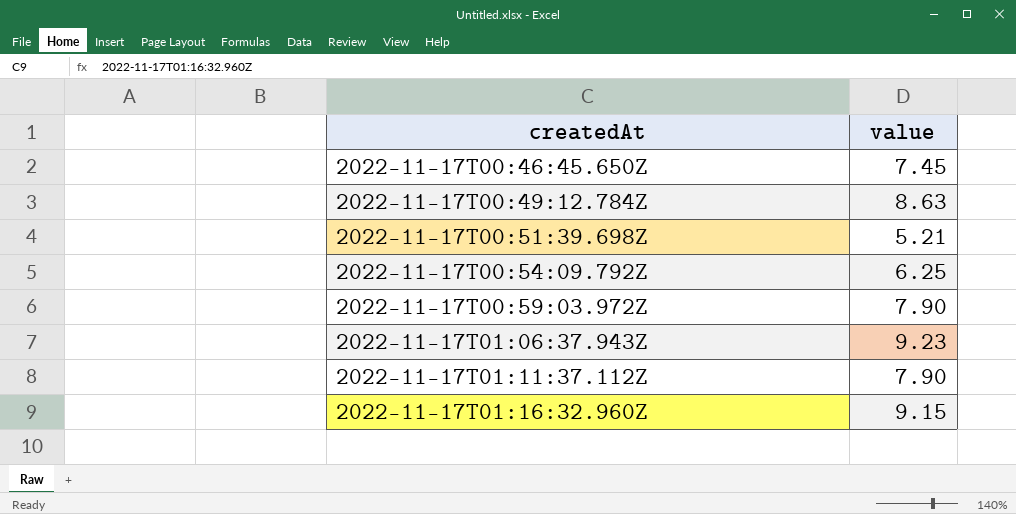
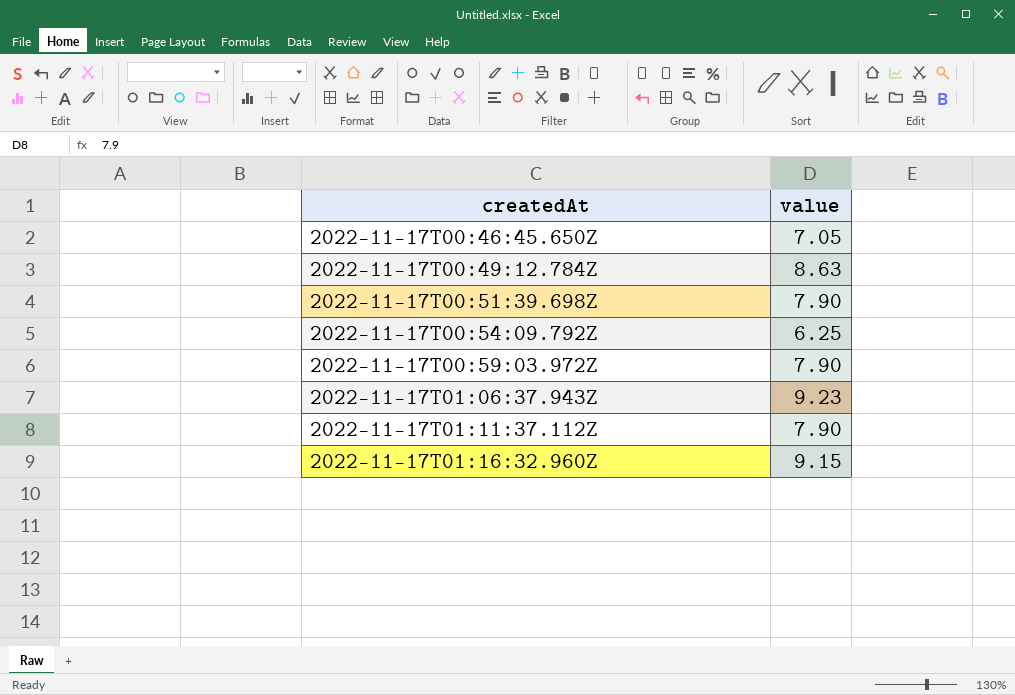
2022-11-17T00:46:45.650Z | value: 7.45 -> 7.05
2022-11-17T00:51:39.698Z | value: 5.21 -> 7.90

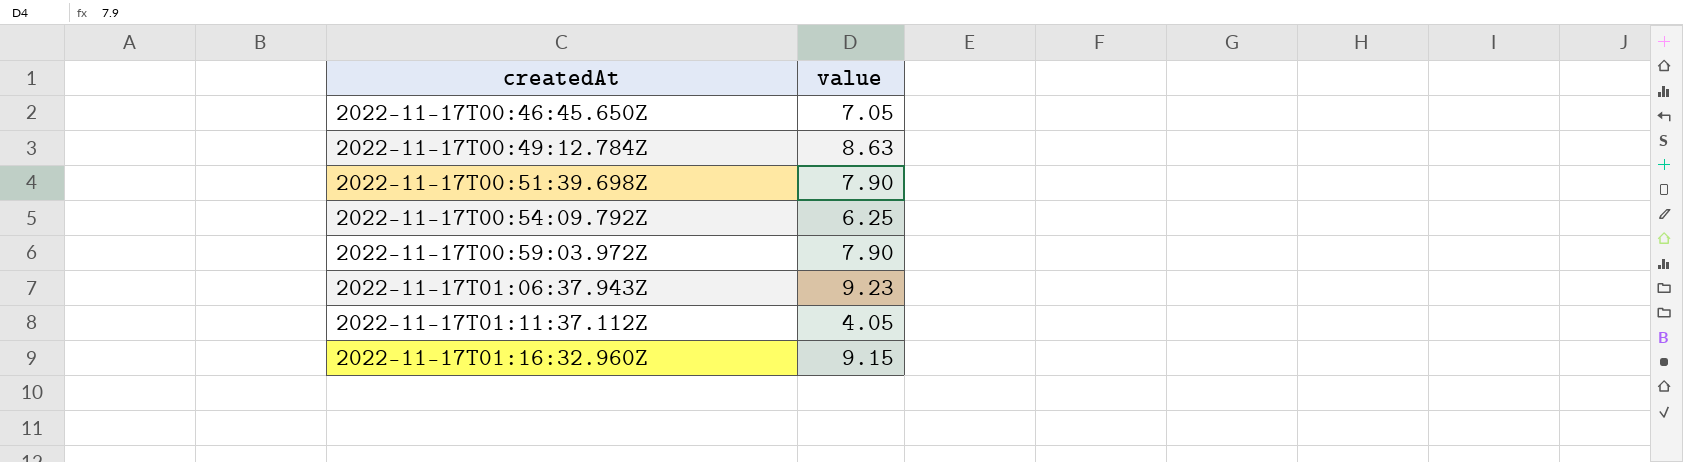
2022-11-17T01:11:37.112Z | value: 7.90 -> 4.05

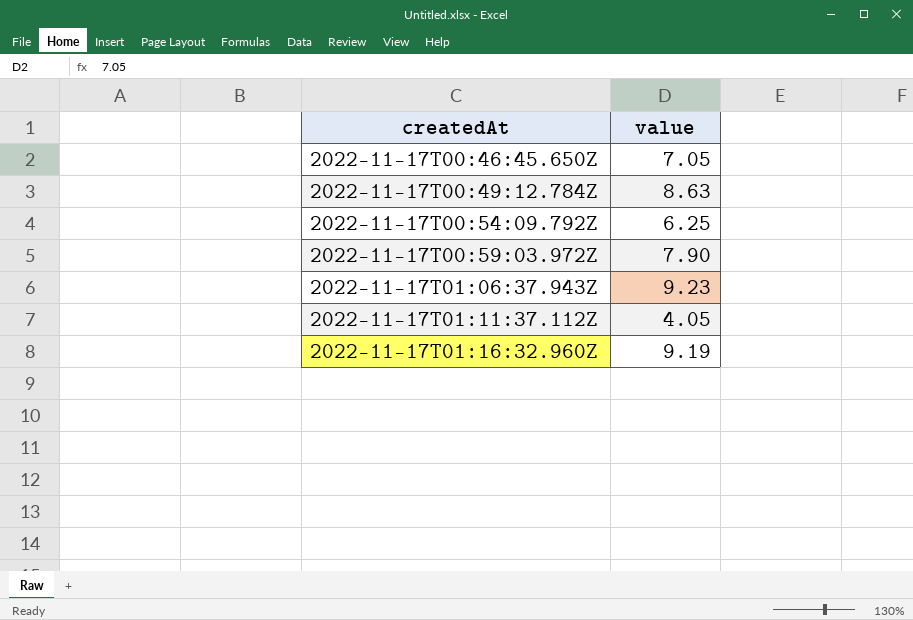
row 2022-11-17T00:51:39.698Z: 7.90 -> none
2022-11-17T01:16:32.960Z | value: 9.15 -> 9.19

